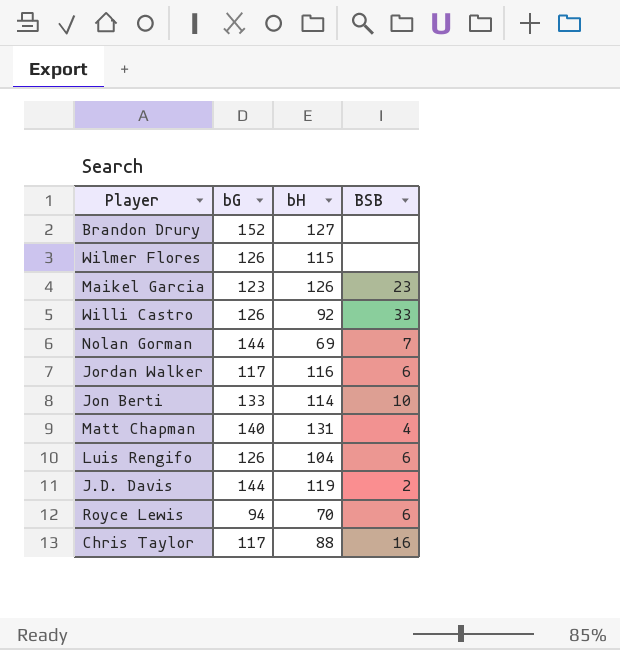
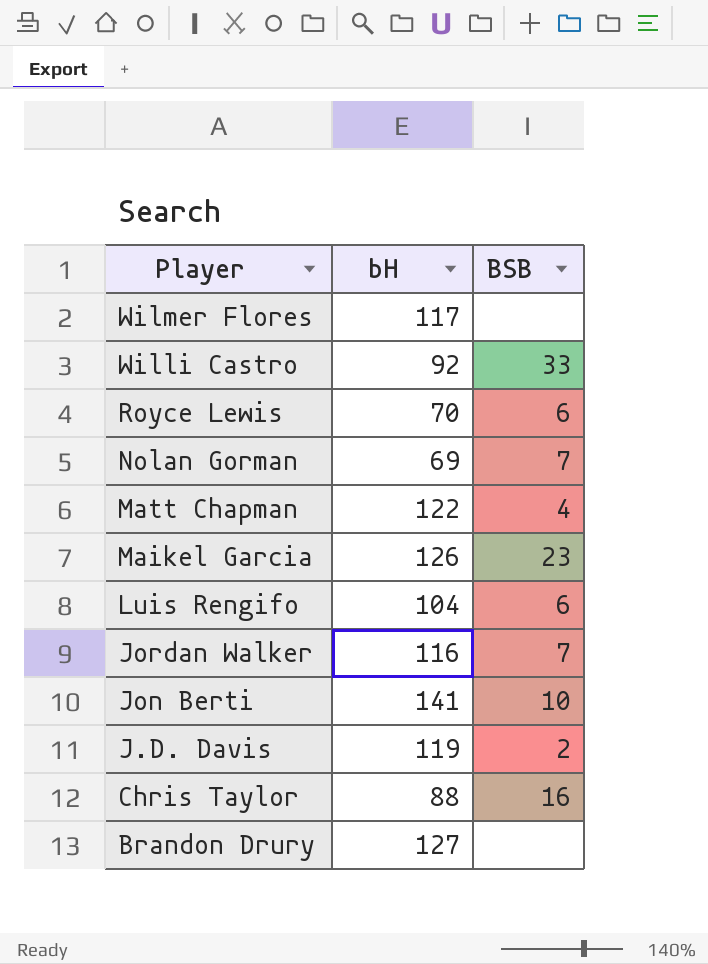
row order: none -> Player descending
column bG | position: 2 -> none
Wilmer Flores | bH: 115 -> 117
Matt Chapman | bH: 131 -> 122
Jordan Walker | BSB: 6 -> 7
Jon Berti | bH: 114 -> 141

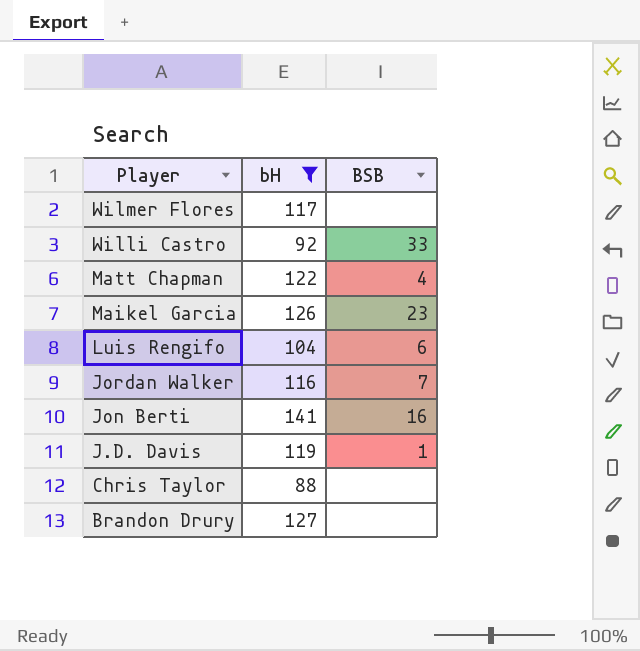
filter: none -> bH >= 88
Jon Berti | BSB: 10 -> 16
J.D. Davis | BSB: 2 -> 1
Chris Taylor | BSB: 16 -> none

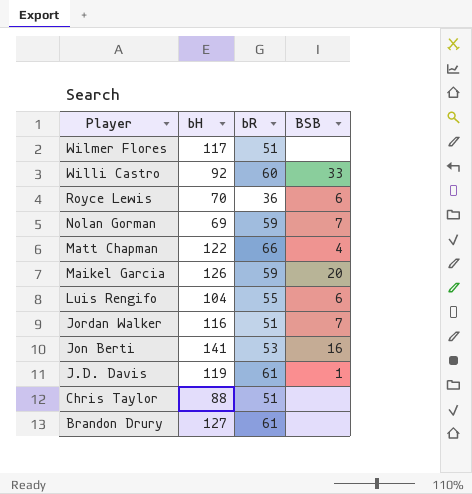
filter: bH >= 88 -> none
column bR | position: none -> 3
Maikel Garcia | BSB: 23 -> 20

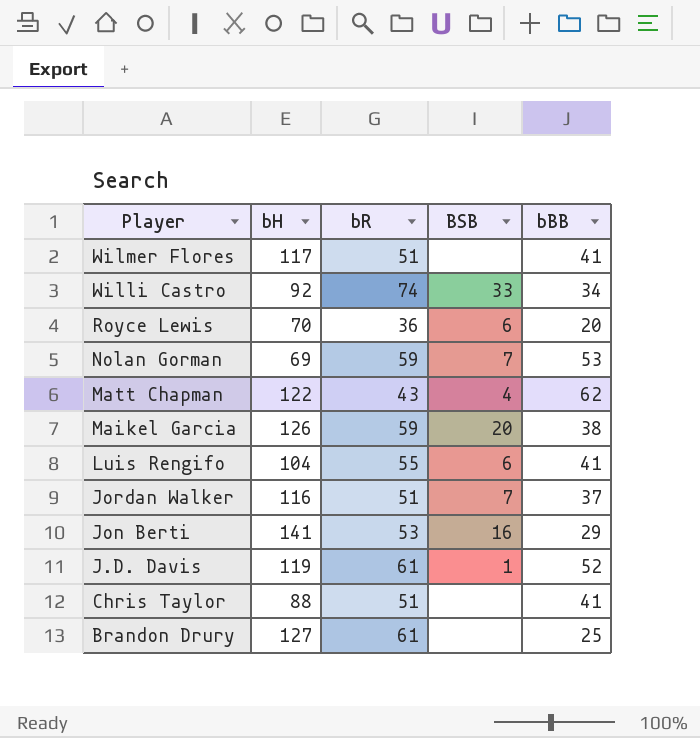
column bBB | position: none -> 5
Willi Castro | bR: 60 -> 74
Matt Chapman | bR: 66 -> 43

